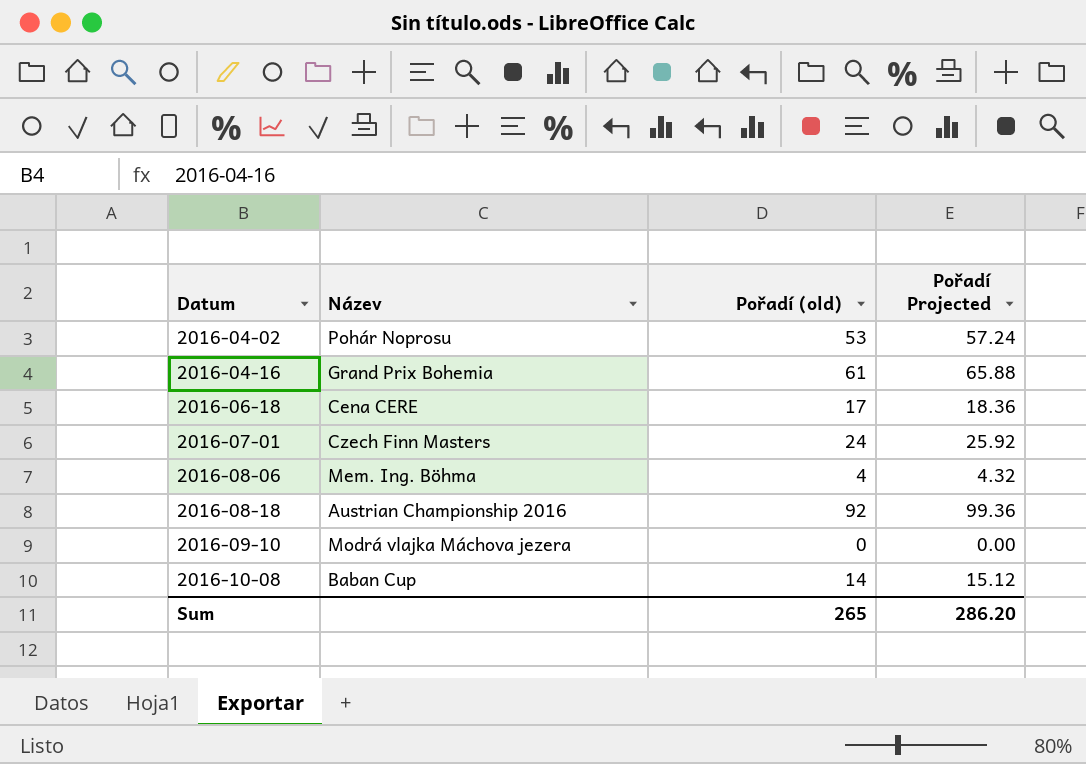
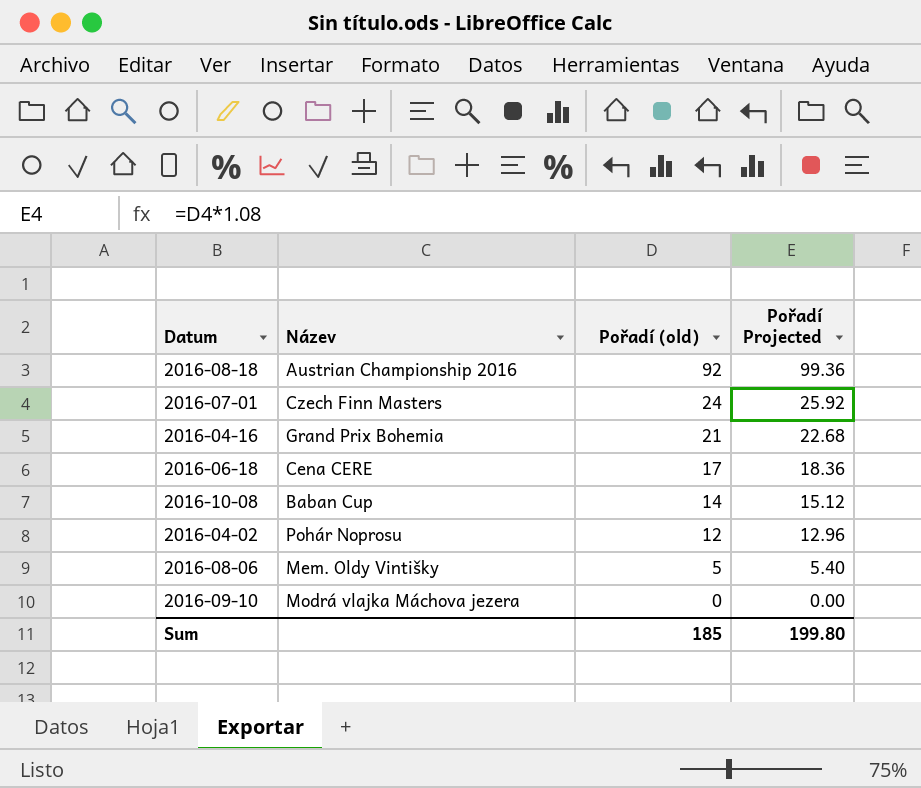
row order: Datum ascending -> Pořadí (old) descending
2016-04-16 | Pořadí (old): 61 -> 21
2016-04-16 | Pořadí Projected: 65.88 -> 22.68
2016-04-02 | Pořadí (old): 53 -> 12
2016-04-02 | Pořadí Projected: 57.24 -> 12.96
2016-08-06 | Název: Mem. Ing. Böhma -> Mem. Oldy Vintišky
2016-08-06 | Pořadí (old): 4 -> 5
2016-08-06 | Pořadí Projected: 4.32 -> 5.40
Sum | Pořadí (old): 265 -> 185
Sum | Pořadí Projected: 286.20 -> 199.80

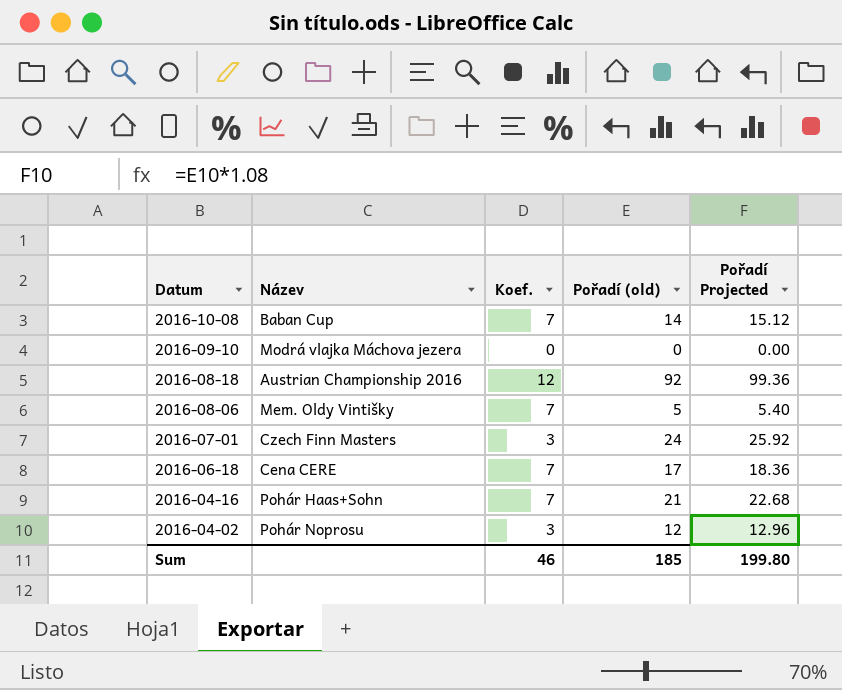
row order: Pořadí (old) descending -> Datum descending
column Koef. | position: none -> 3
2016-04-16 | Název: Grand Prix Bohemia -> Pohár Haas+Sohn

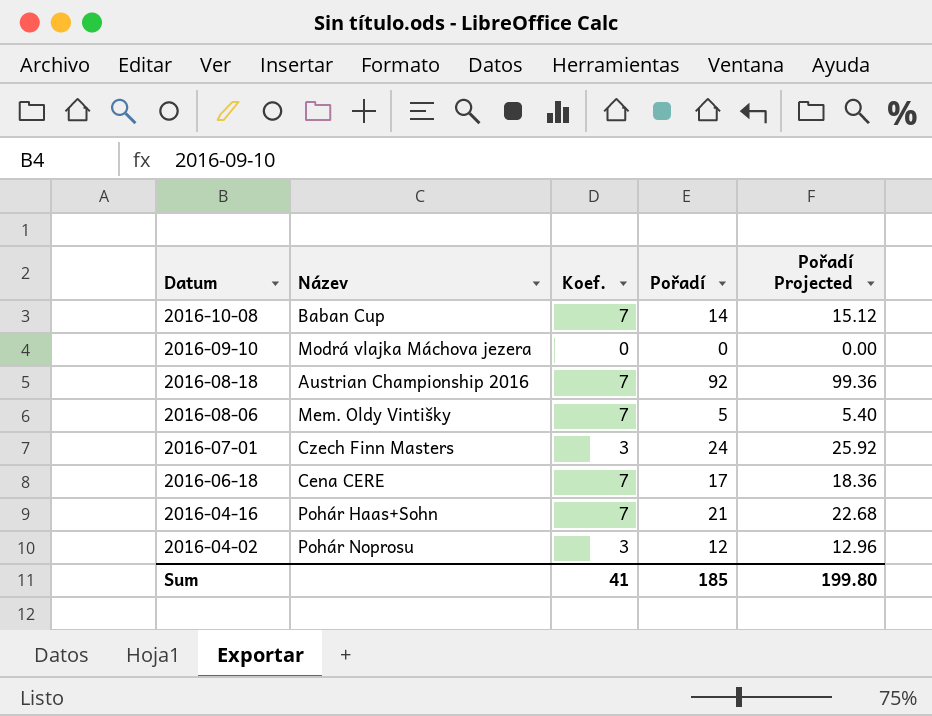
column name: Pořadí (old) -> Pořadí
2016-08-18 | Koef.: 12 -> 7
Sum | Koef.: 46 -> 41

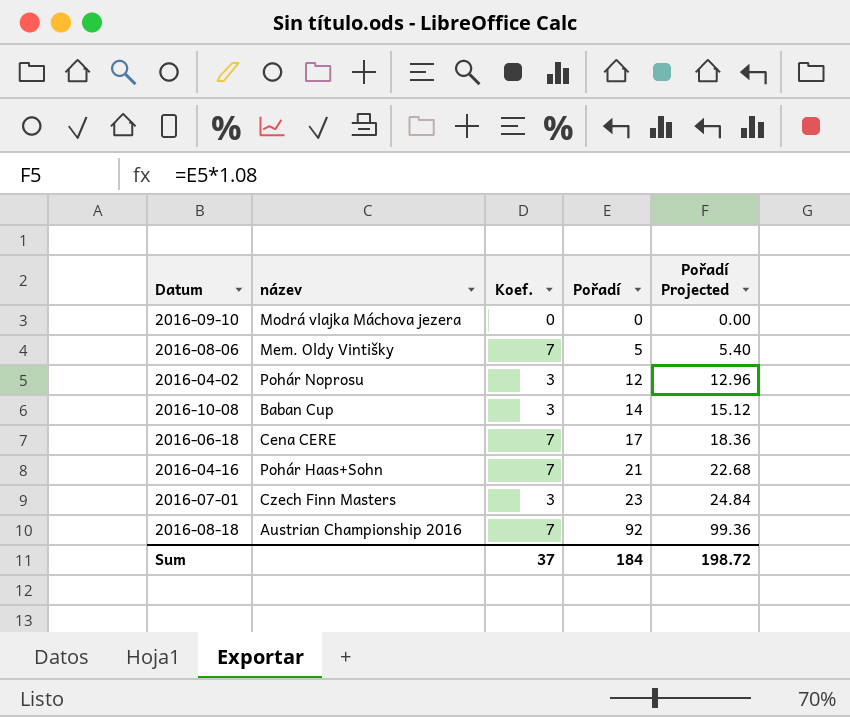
row order: Datum descending -> Pořadí ascending
column name: Název -> název
2016-10-08 | Koef.: 7 -> 3
2016-07-01 | Pořadí: 24 -> 23
2016-07-01 | Pořadí Projected: 25.92 -> 24.84
Sum | Koef.: 41 -> 37
Sum | Pořadí: 185 -> 184
Sum | Pořadí Projected: 199.80 -> 198.72

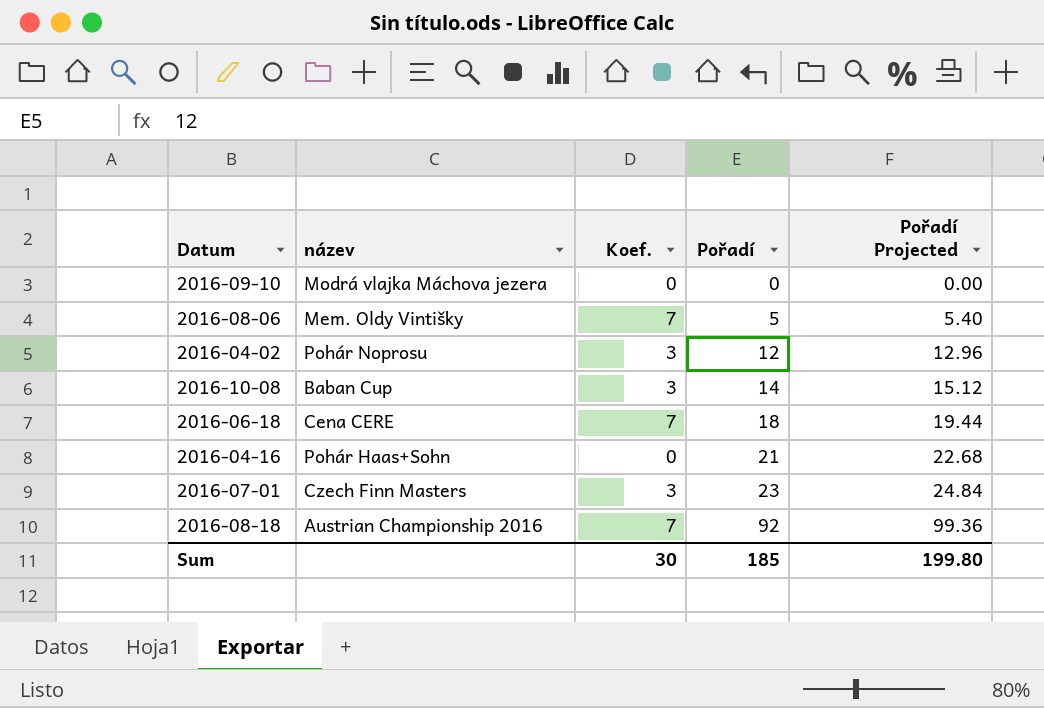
2016-06-18 | Pořadí: 17 -> 18
2016-06-18 | Pořadí Projected: 18.36 -> 19.44
2016-04-16 | Koef.: 7 -> 0
Sum | Koef.: 37 -> 30
Sum | Pořadí: 184 -> 185
Sum | Pořadí Projected: 198.72 -> 199.80

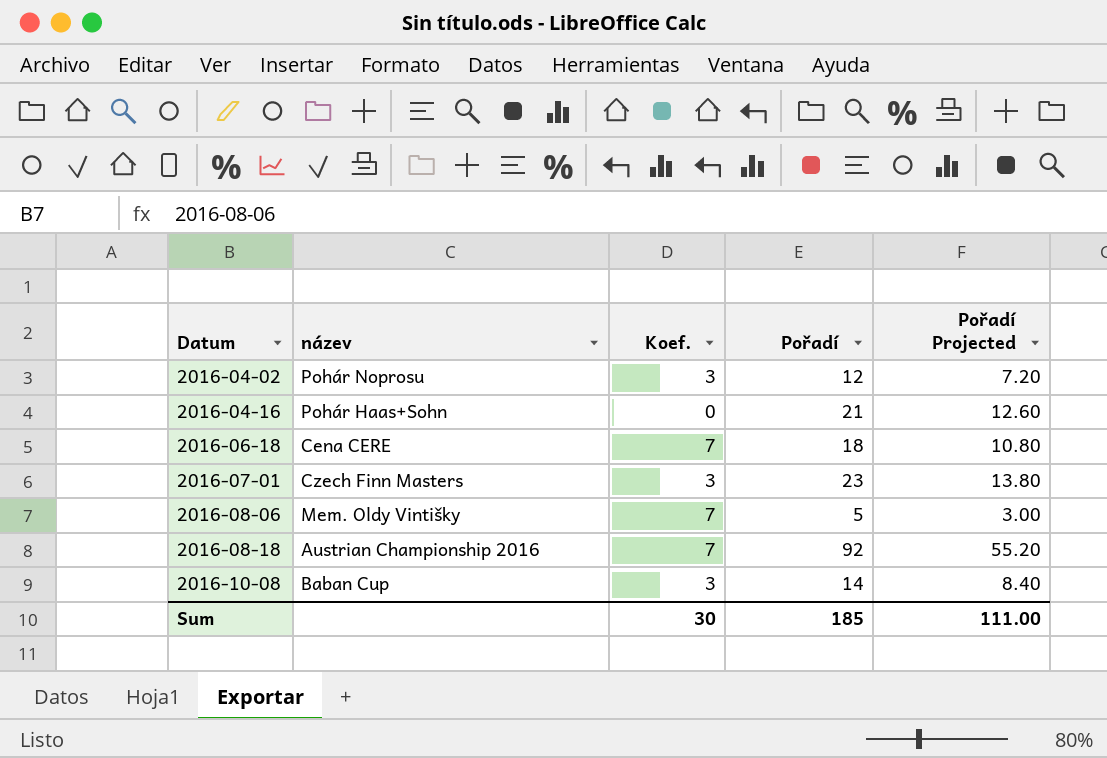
row order: Pořadí ascending -> Datum ascending
column Pořadí Projected | formula: [Pořadí] * 1.08 -> [Pořadí] * 0.6
row 2016-09-10: Modrá vlajka Máchova jezera | 0 | 0 | 0.00 -> none
Sum | Pořadí Projected: 199.80 -> 111.00

